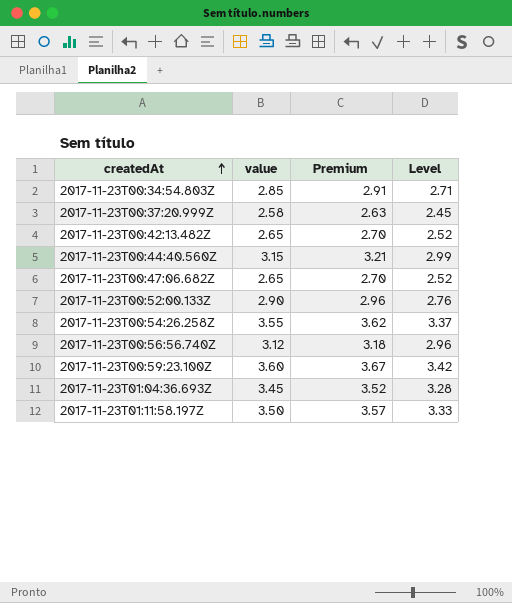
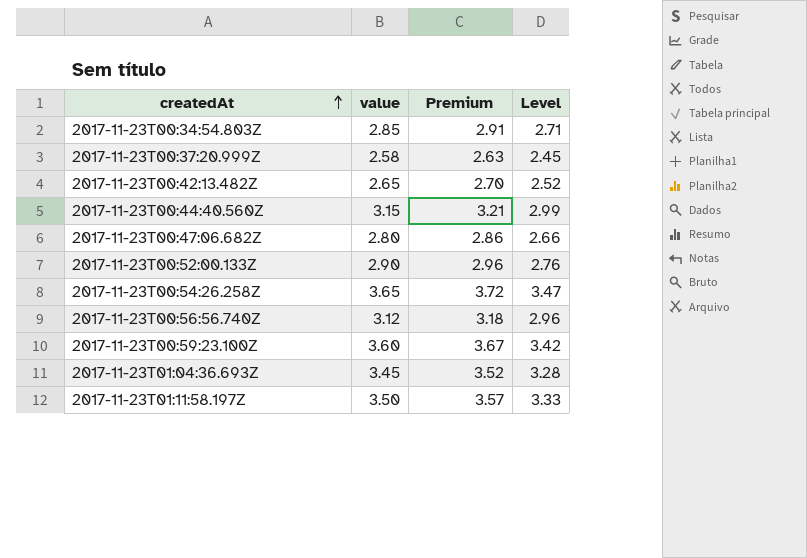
2017-11-23T00:47:06.682Z | value: 2.65 -> 2.80
2017-11-23T00:47:06.682Z | Premium: 2.70 -> 2.86
2017-11-23T00:47:06.682Z | Level: 2.52 -> 2.66
2017-11-23T00:54:26.258Z | value: 3.55 -> 3.65
2017-11-23T00:54:26.258Z | Premium: 3.62 -> 3.72
2017-11-23T00:54:26.258Z | Level: 3.37 -> 3.47

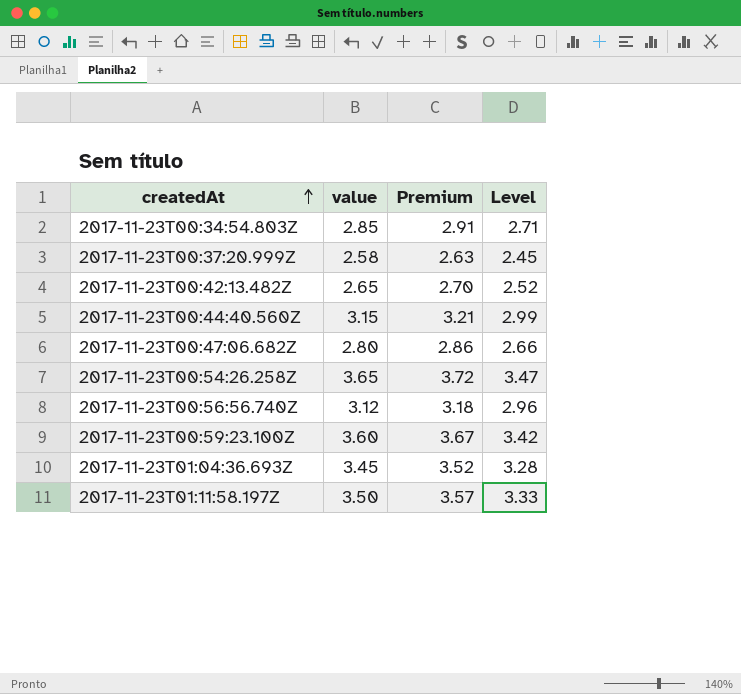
row 2017-11-23T00:52:00.133Z: 2.90 | 2.96 | 2.76 -> none

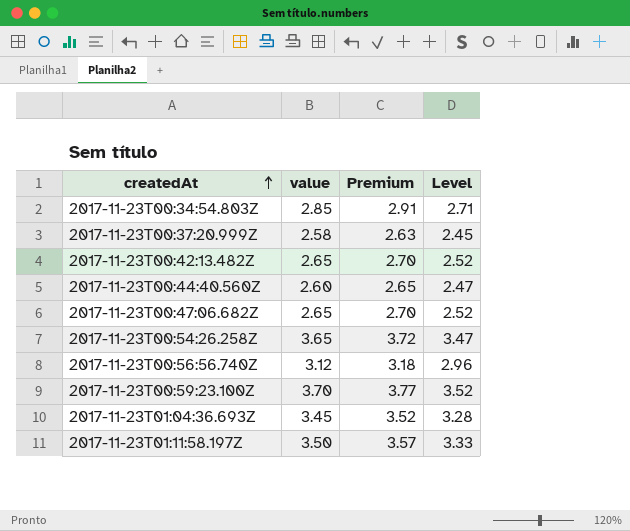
2017-11-23T00:44:40.560Z | value: 3.15 -> 2.60
2017-11-23T00:44:40.560Z | Premium: 3.21 -> 2.65
2017-11-23T00:44:40.560Z | Level: 2.99 -> 2.47
2017-11-23T00:47:06.682Z | value: 2.80 -> 2.65
2017-11-23T00:47:06.682Z | Premium: 2.86 -> 2.70
2017-11-23T00:47:06.682Z | Level: 2.66 -> 2.52
2017-11-23T00:59:23.100Z | value: 3.60 -> 3.70
2017-11-23T00:59:23.100Z | Premium: 3.67 -> 3.77
2017-11-23T00:59:23.100Z | Level: 3.42 -> 3.52

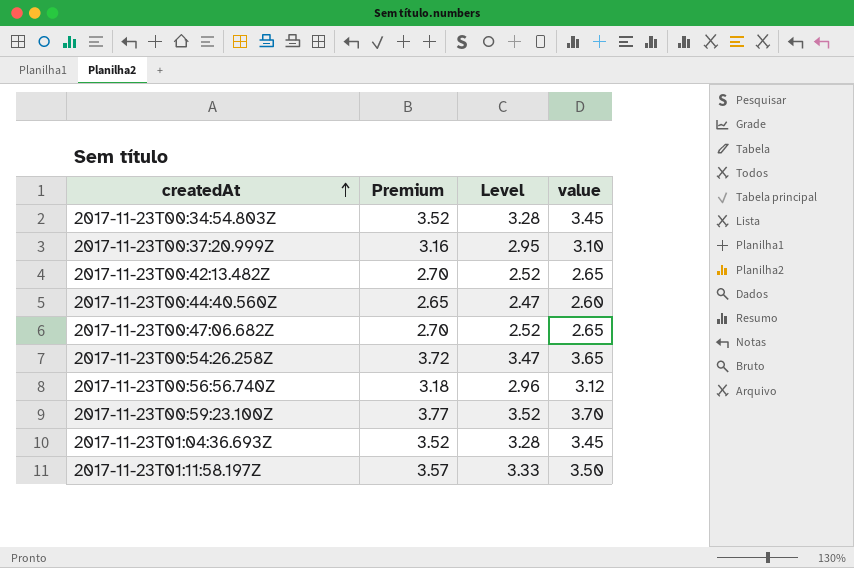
column value | position: 2 -> 4
2017-11-23T00:34:54.803Z | Premium: 2.91 -> 3.52
2017-11-23T00:34:54.803Z | Level: 2.71 -> 3.28
2017-11-23T00:34:54.803Z | value: 2.85 -> 3.45
2017-11-23T00:37:20.999Z | Premium: 2.63 -> 3.16
2017-11-23T00:37:20.999Z | Level: 2.45 -> 2.95
2017-11-23T00:37:20.999Z | value: 2.58 -> 3.10

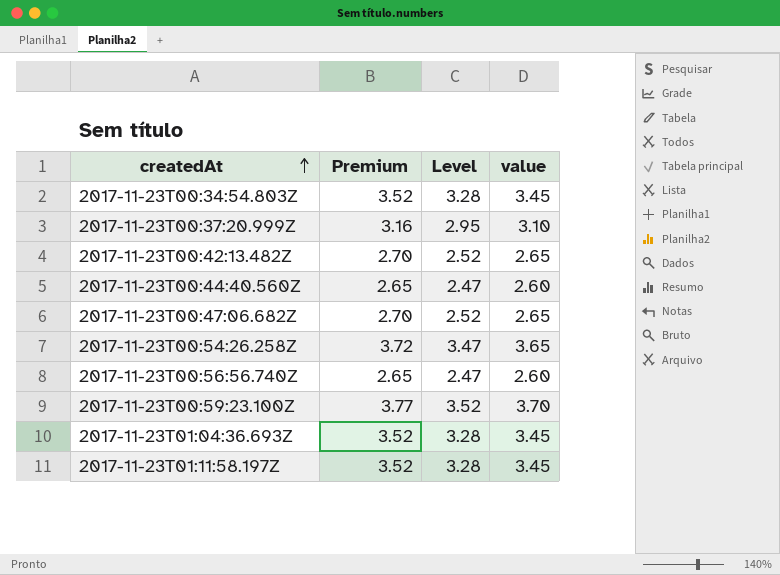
2017-11-23T00:56:56.740Z | Premium: 3.18 -> 2.65
2017-11-23T00:56:56.740Z | Level: 2.96 -> 2.47
2017-11-23T00:56:56.740Z | value: 3.12 -> 2.60
2017-11-23T01:11:58.197Z | Premium: 3.57 -> 3.52
2017-11-23T01:11:58.197Z | Level: 3.33 -> 3.28
2017-11-23T01:11:58.197Z | value: 3.50 -> 3.45

